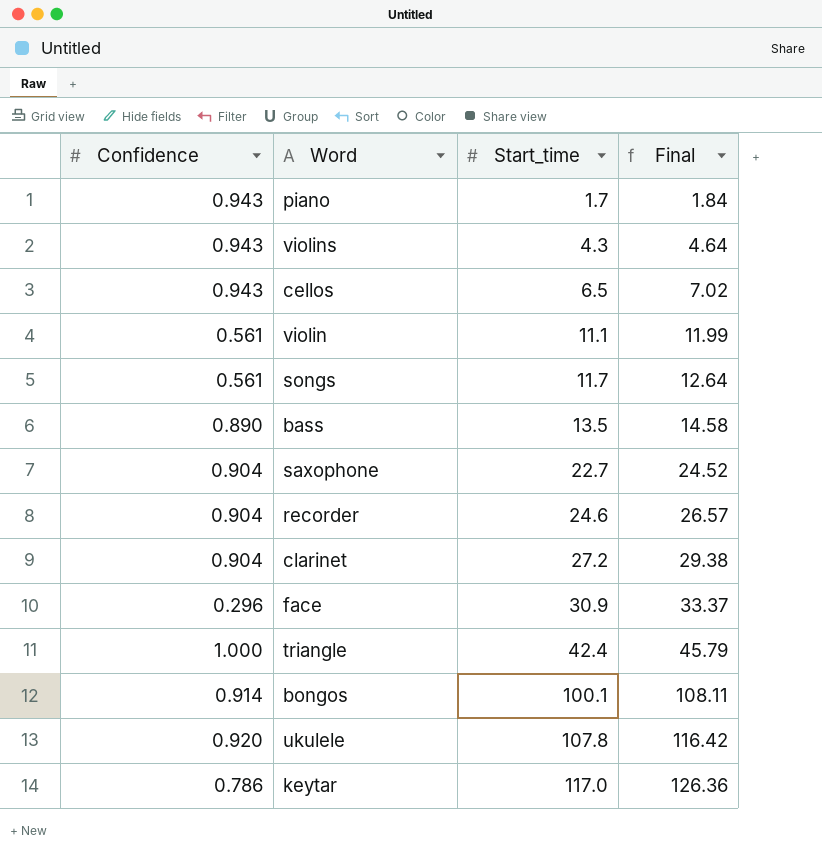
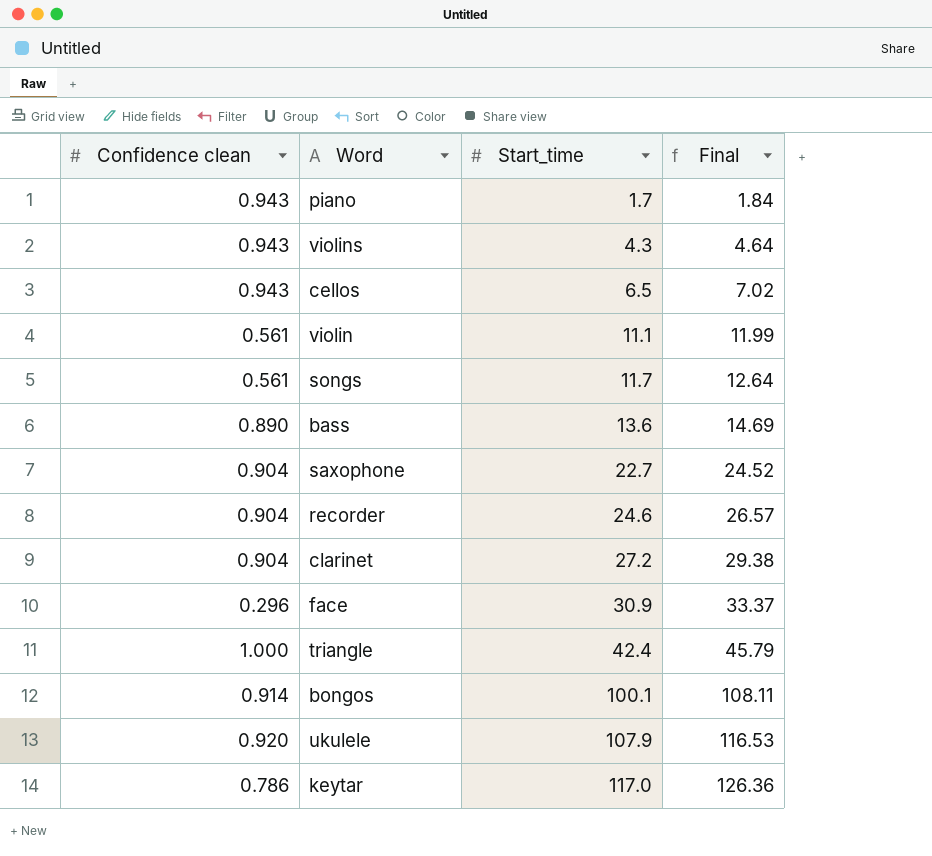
column name: Confidence -> Confidence clean
bass | Start_time: 13.5 -> 13.6
bass | Final: 14.58 -> 14.69
ukulele | Start_time: 107.8 -> 107.9
ukulele | Final: 116.42 -> 116.53

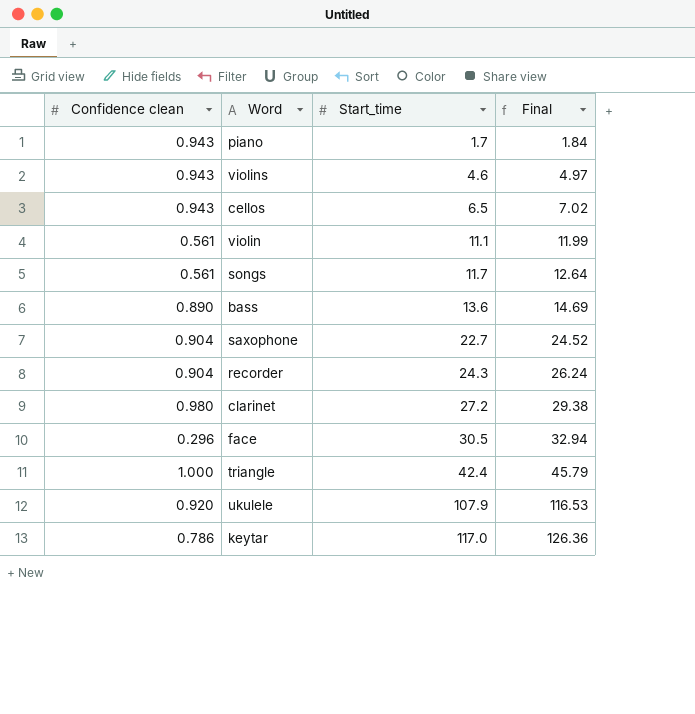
row bongos: 0.914 | 100.1 | 108.11 -> none
violins | Start_time: 4.3 -> 4.6
violins | Final: 4.64 -> 4.97
recorder | Start_time: 24.6 -> 24.3
recorder | Final: 26.57 -> 26.24
clarinet | Confidence clean: 0.904 -> 0.980
face | Start_time: 30.9 -> 30.5
face | Final: 33.37 -> 32.94

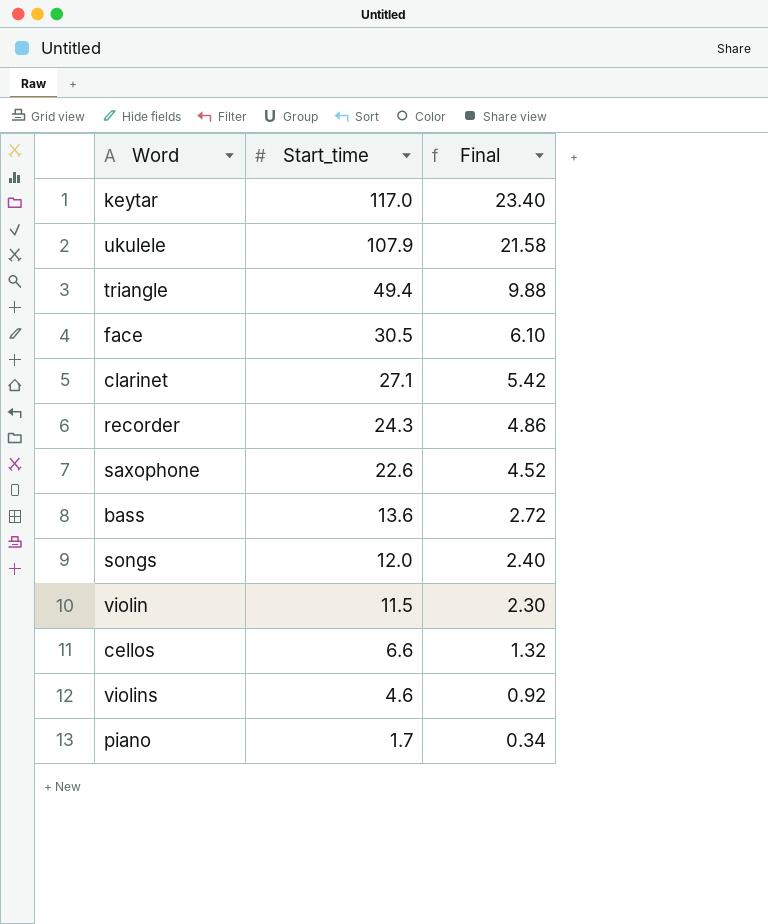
row order: Start_time ascending -> Start_time descending
column Confidence clean | position: 1 -> none
column Final | formula: [Start_time] * 1.08 -> [Start_time] * 0.2
triangle | Start_time: 42.4 -> 49.4
clarinet | Start_time: 27.2 -> 27.1
saxophone | Start_time: 22.7 -> 22.6
songs | Start_time: 11.7 -> 12.0
violin | Start_time: 11.1 -> 11.5
cellos | Start_time: 6.5 -> 6.6

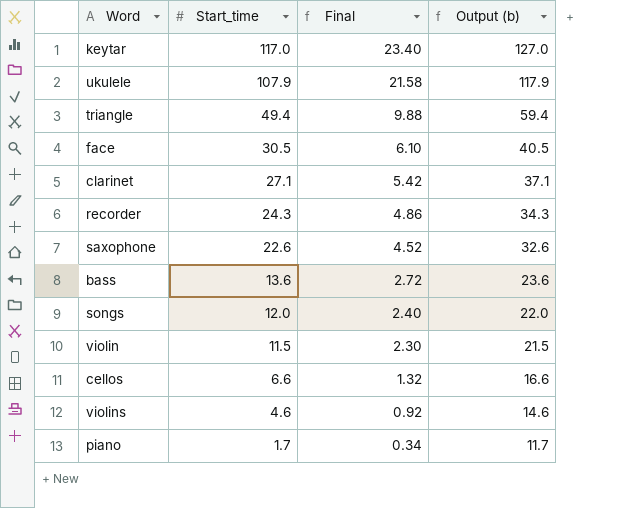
column Output (b) | formula: none -> [Start_time] + 10

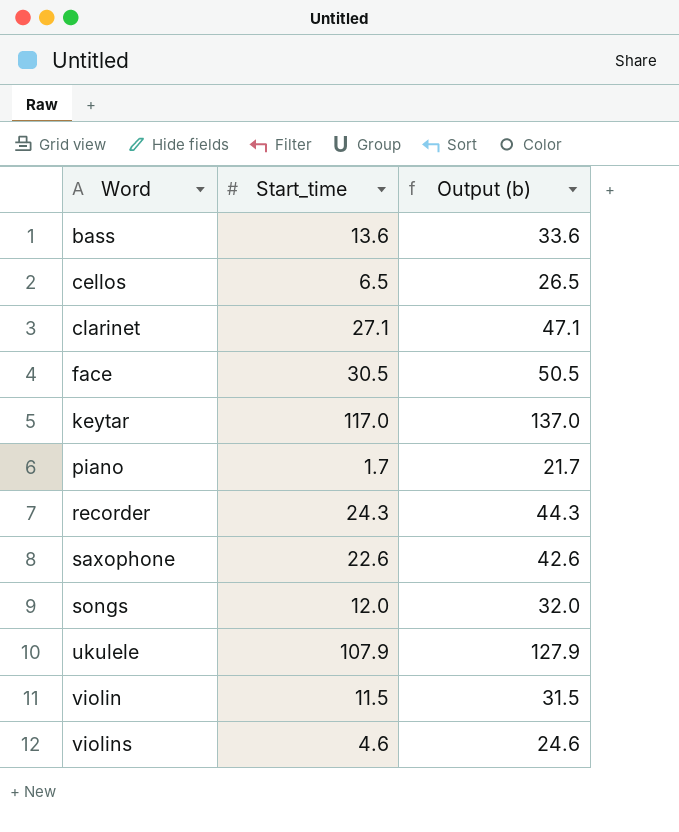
row order: Start_time descending -> Word ascending
column Final | formula: [Start_time] * 0.2 -> none
column Output (b) | formula: [Start_time] + 10 -> [Start_time] + 20
row triangle: 49.4 | 9.88 | 59.4 -> none
cellos | Start_time: 6.6 -> 6.5

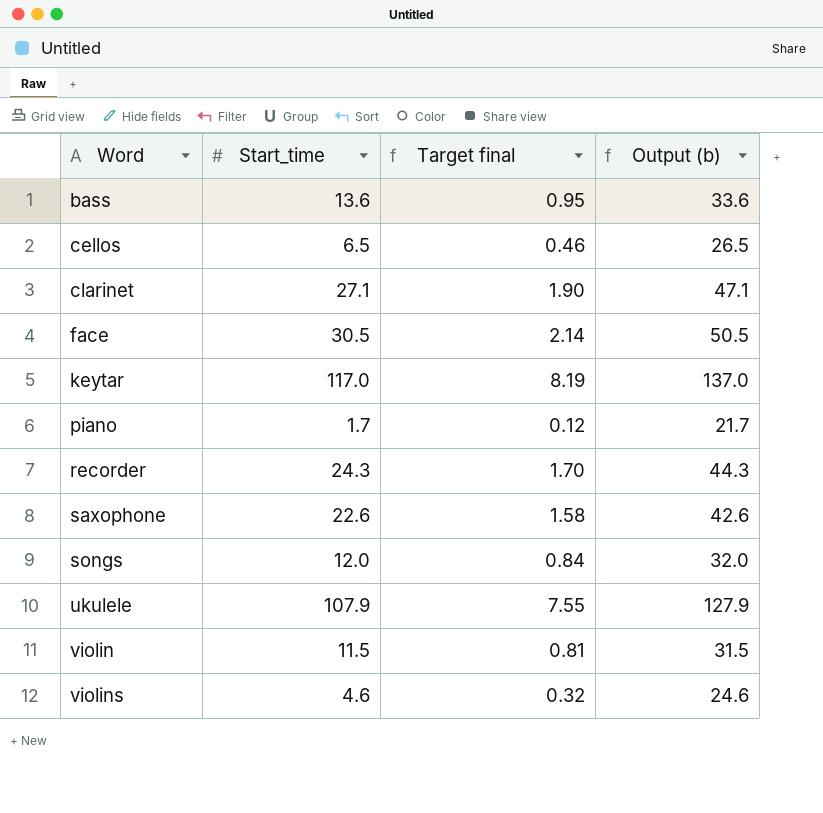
column Target final | formula: none -> [Start_time] * 0.07

